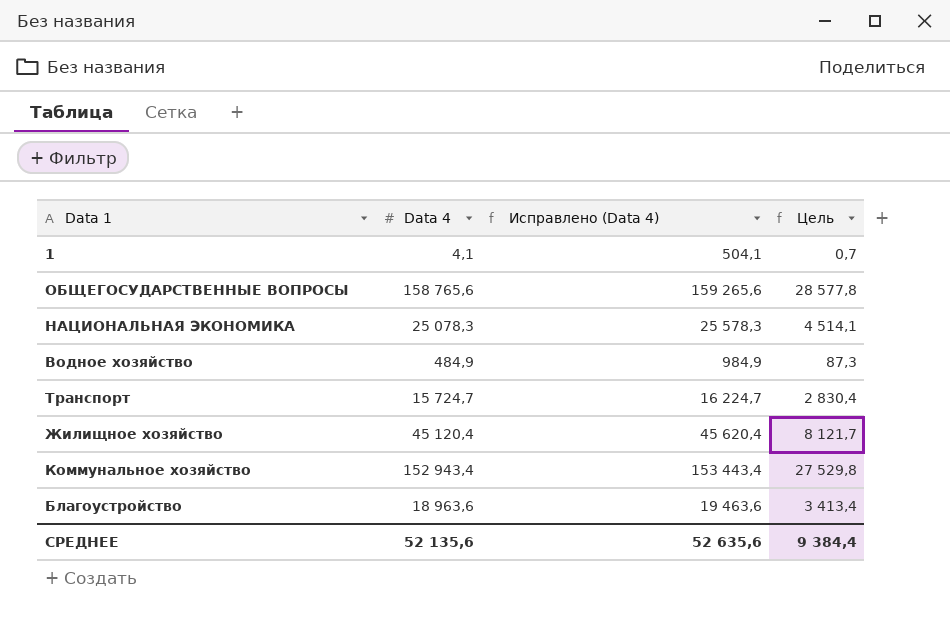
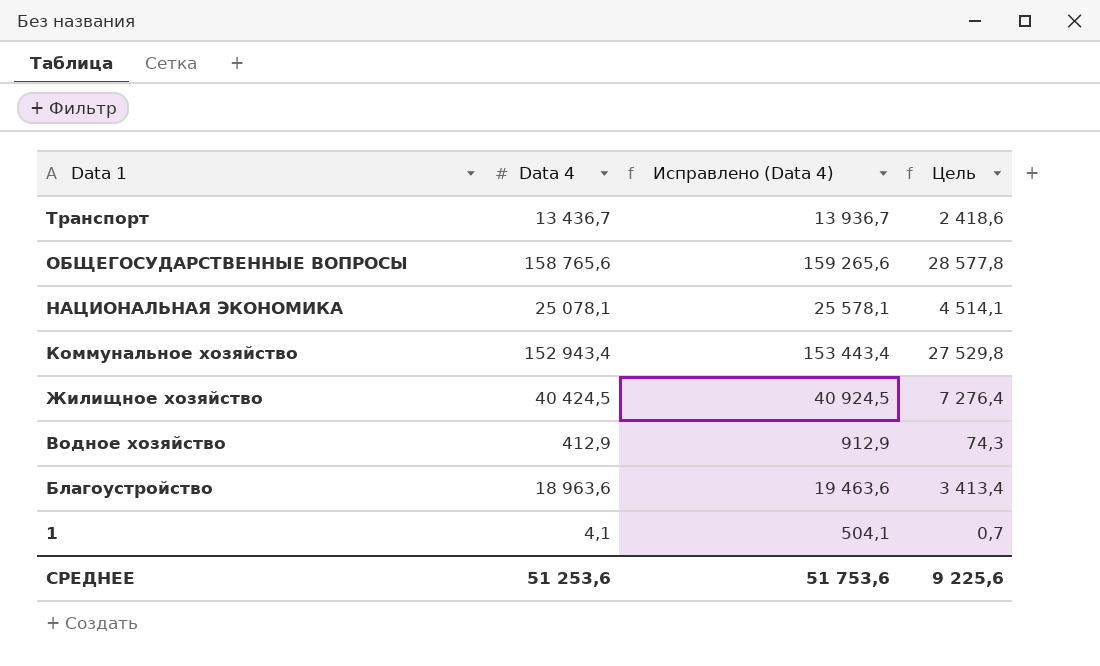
row order: none -> Data 1 descending
Транспорт | Data 4: 15 724,7 -> 13 436,7
Транспорт | Исправлено (Data 4): 16 224,7 -> 13 936,7
Транспорт | Цель: 2 830,4 -> 2 418,6
НАЦИОНАЛЬНАЯ ЭКОНОМИКА | Data 4: 25 078,3 -> 25 078,1
НАЦИОНАЛЬНАЯ ЭКОНОМИКА | Исправлено (Data 4): 25 578,3 -> 25 578,1
Жилищное хозяйство | Data 4: 45 120,4 -> 40 424,5
Жилищное хозяйство | Исправлено (Data 4): 45 620,4 -> 40 924,5
Жилищное хозяйство | Цель: 8 121,7 -> 7 276,4
Водное хозяйство | Data 4: 484,9 -> 412,9
Водное хозяйство | Исправлено (Data 4): 984,9 -> 912,9
Водное хозяйство | Цель: 87,3 -> 74,3
СРЕДНЕЕ | Data 4: 52 135,6 -> 51 253,6
СРЕДНЕЕ | Исправлено (Data 4): 52 635,6 -> 51 753,6
СРЕДНЕЕ | Цель: 9 384,4 -> 9 225,6

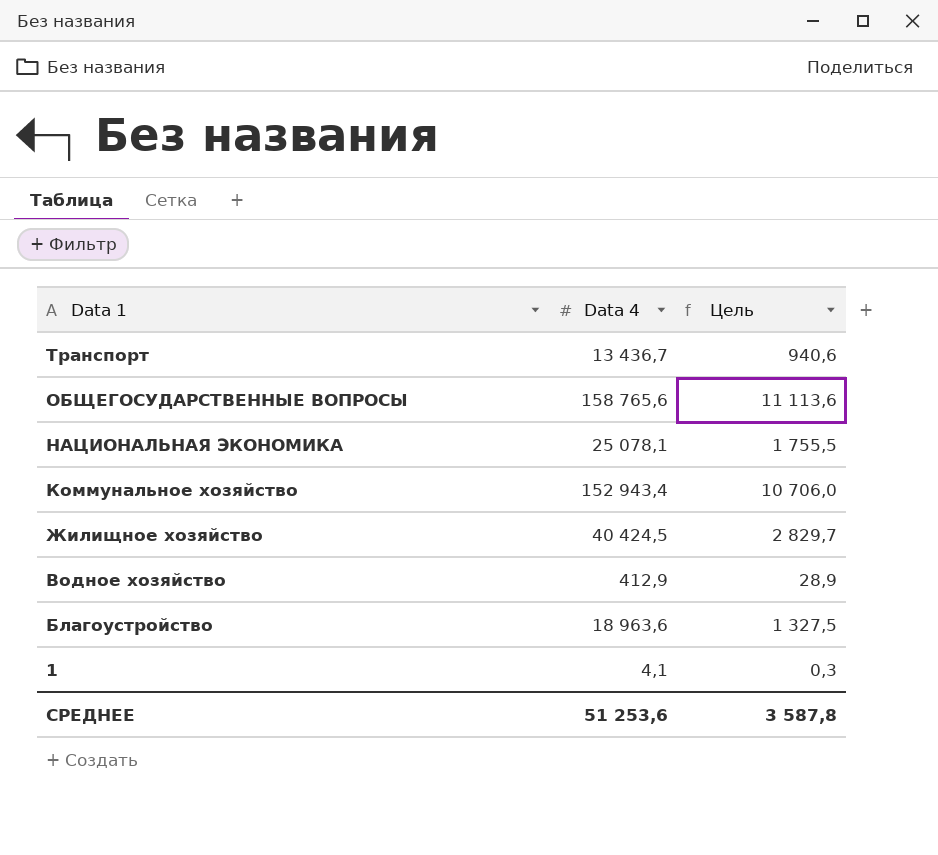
column Исправлено (Data 4) | formula: [Data 4] + 500 -> none
column Цель | formula: [Data 4] * 0,18 -> [Data 4] * 0,07
СРЕДНЕЕ | Цель: 9 225,6 -> 3 587,8

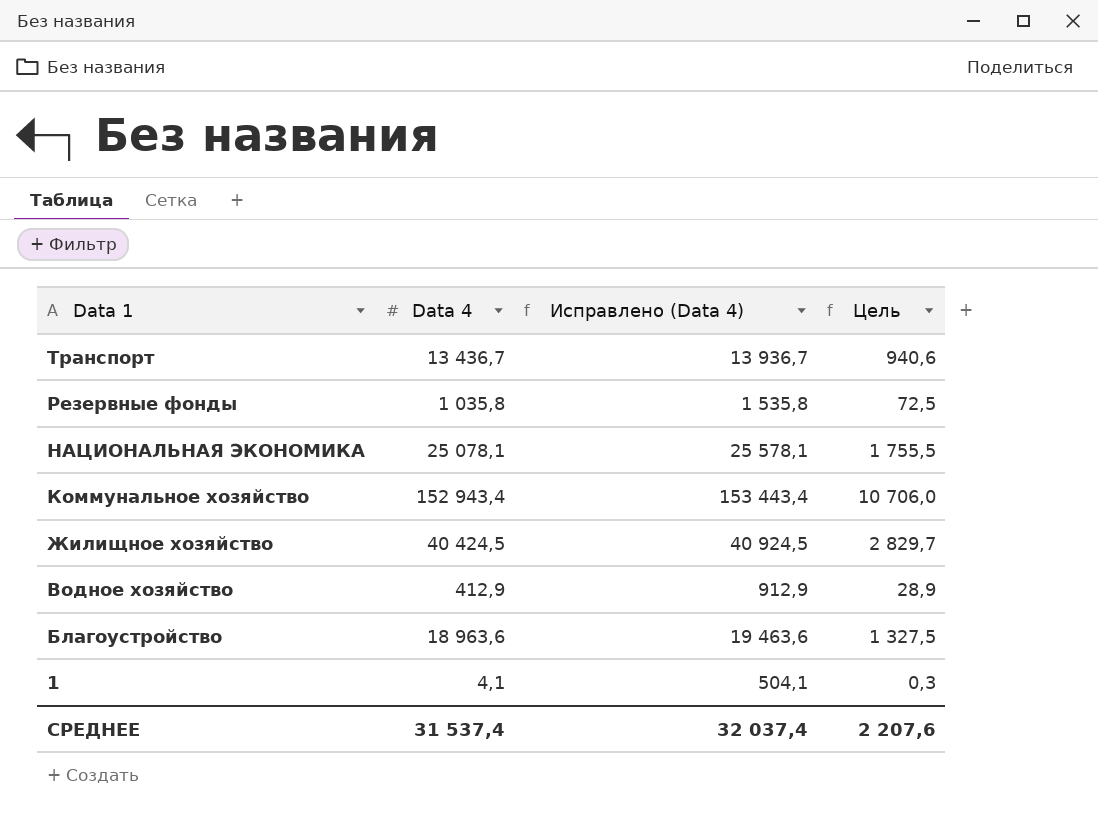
column Исправлено (Data 4) | formula: none -> [Data 4] + 500
row ОБЩЕГОСУДАРСТВЕННЫЕ ВОПРОСЫ: 158 765,6 | 11 113,6 -> none
row Резервные фонды: none -> 1 035,8 | 1 535,8 | 72,5
СРЕДНЕЕ | Data 4: 51 253,6 -> 31 537,4
СРЕДНЕЕ | Цель: 3 587,8 -> 2 207,6

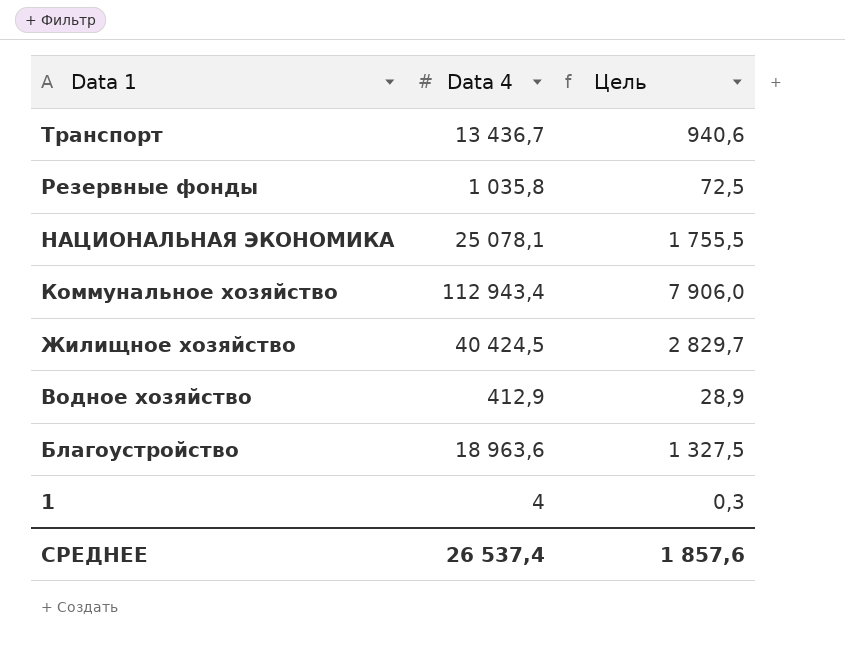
column Исправлено (Data 4) | formula: [Data 4] + 500 -> none
Коммунальное хозяйство | Data 4: 152 943,4 -> 112 943,4
Коммунальное хозяйство | Цель: 10 706,0 -> 7 906,0
1 | Data 4: 4,1 -> 4
СРЕДНЕЕ | Data 4: 31 537,4 -> 26 537,4
СРЕДНЕЕ | Цель: 2 207,6 -> 1 857,6

